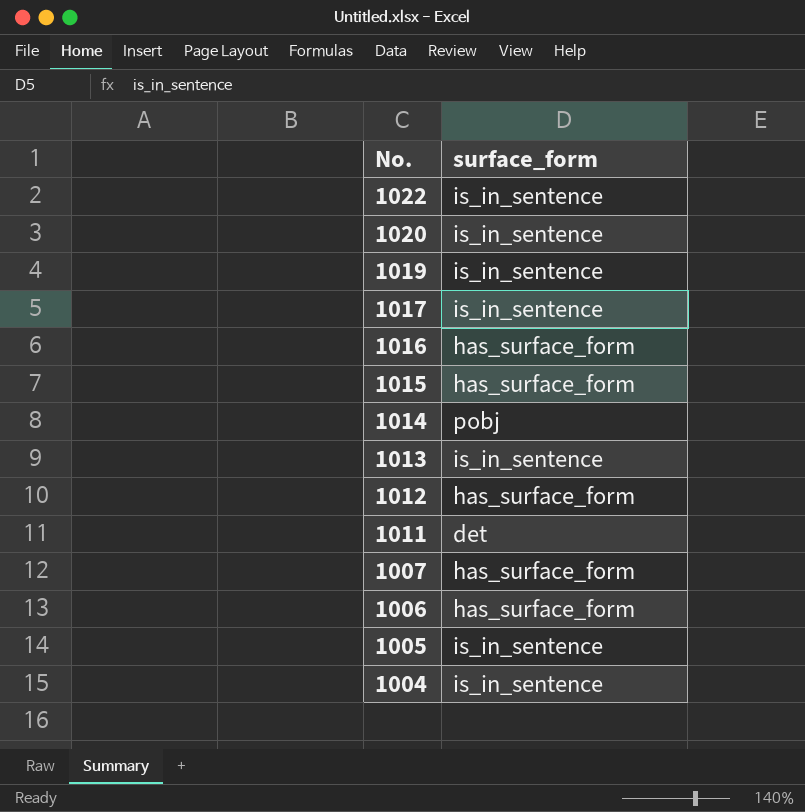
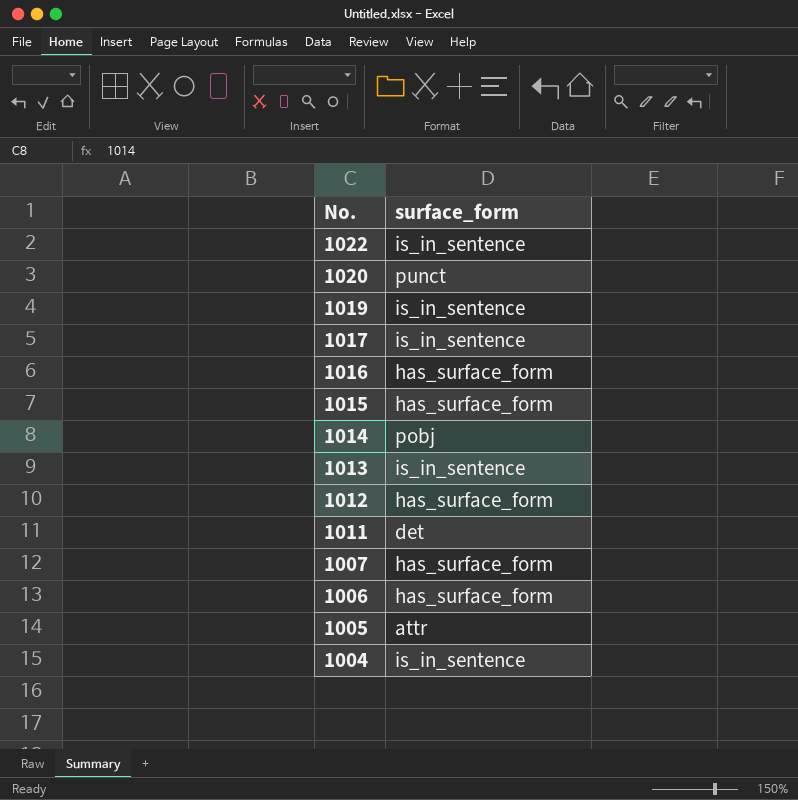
1020 | surface_form: is_in_sentence -> punct
1005 | surface_form: is_in_sentence -> attr

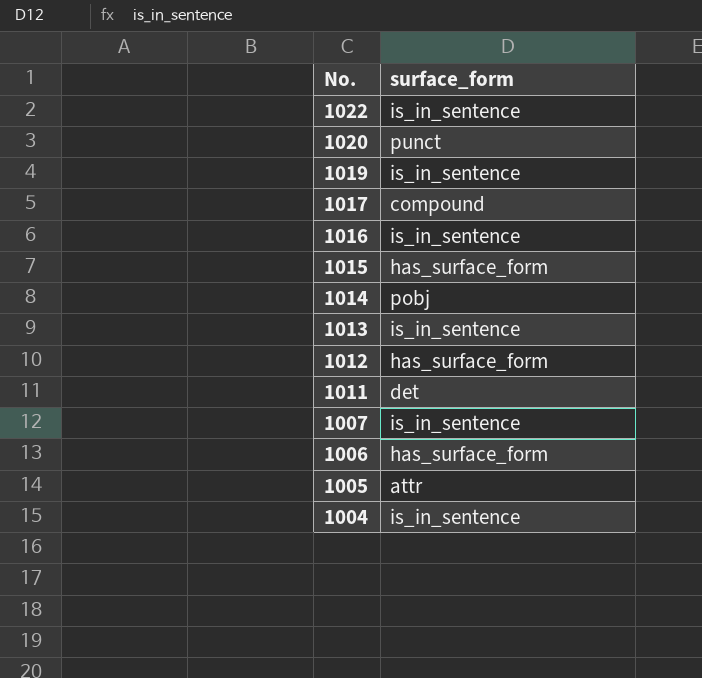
1017 | surface_form: is_in_sentence -> compound
1016 | surface_form: has_surface_form -> is_in_sentence
1007 | surface_form: has_surface_form -> is_in_sentence

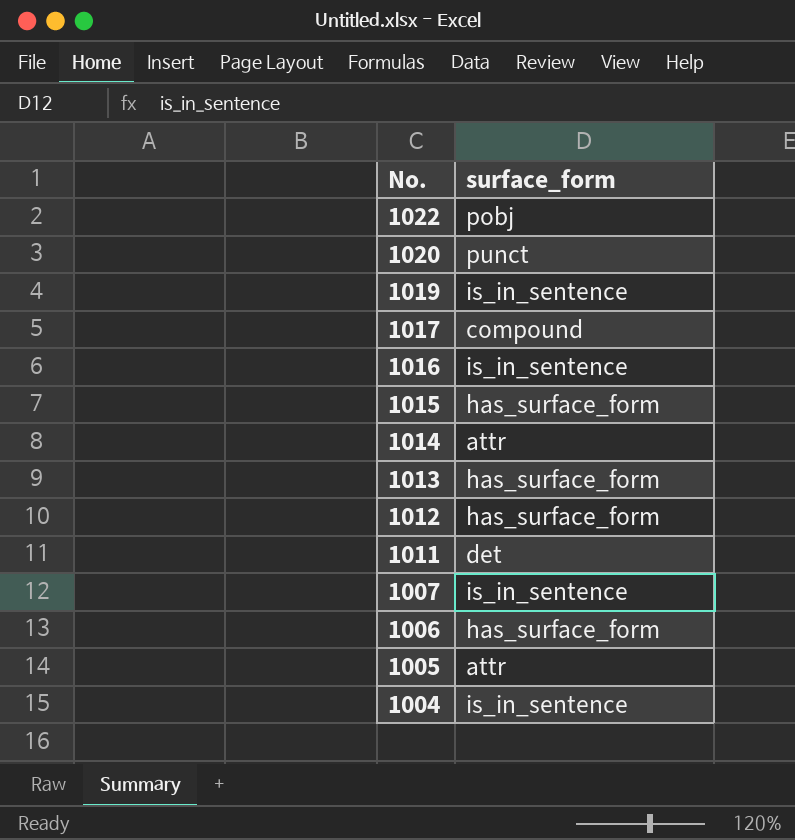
1022 | surface_form: is_in_sentence -> pobj
1014 | surface_form: pobj -> attr
1013 | surface_form: is_in_sentence -> has_surface_form

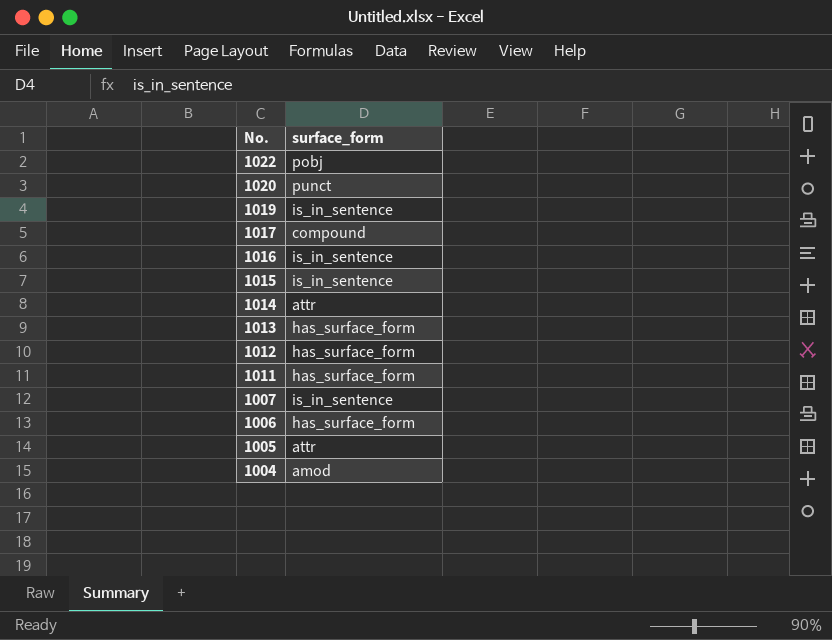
1015 | surface_form: has_surface_form -> is_in_sentence
1011 | surface_form: det -> has_surface_form
1004 | surface_form: is_in_sentence -> amod

